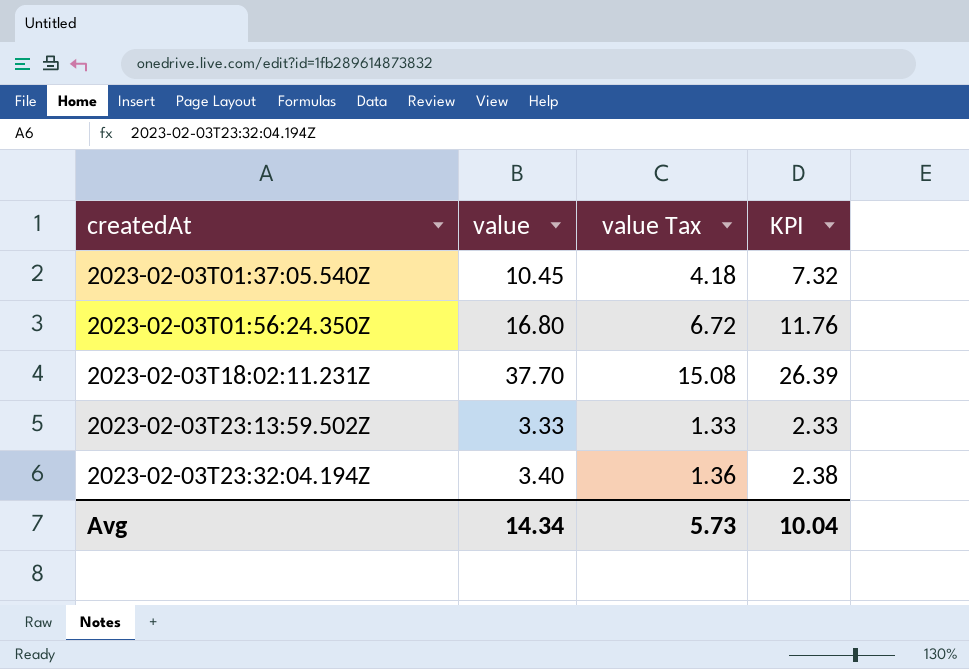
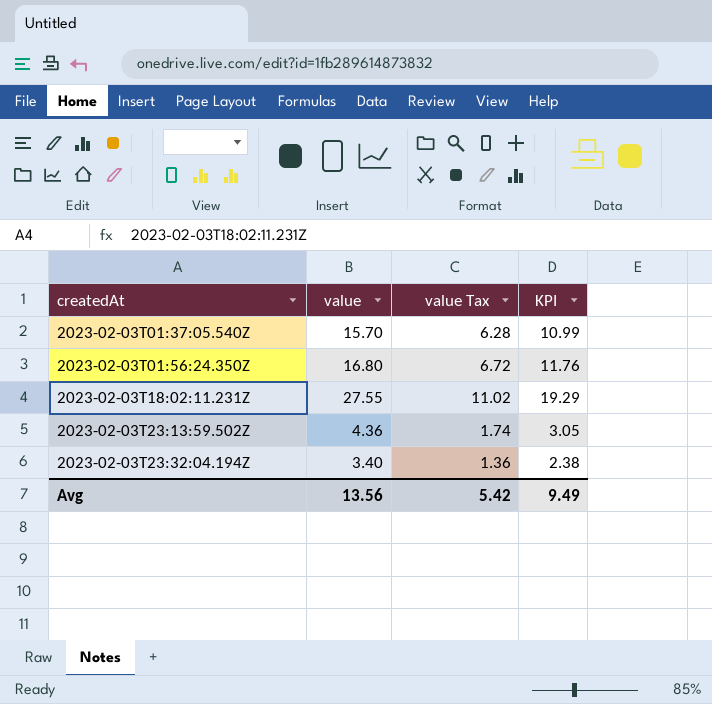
2023-02-03T01:37:05.540Z | value: 10.45 -> 15.70
2023-02-03T01:37:05.540Z | value Tax: 4.18 -> 6.28
2023-02-03T01:37:05.540Z | KPI: 7.32 -> 10.99
2023-02-03T18:02:11.231Z | value: 37.70 -> 27.55
2023-02-03T18:02:11.231Z | value Tax: 15.08 -> 11.02
2023-02-03T18:02:11.231Z | KPI: 26.39 -> 19.29
2023-02-03T23:13:59.502Z | value: 3.33 -> 4.36
2023-02-03T23:13:59.502Z | value Tax: 1.33 -> 1.74
2023-02-03T23:13:59.502Z | KPI: 2.33 -> 3.05
Avg | value: 14.34 -> 13.56
Avg | value Tax: 5.73 -> 5.42
Avg | KPI: 10.04 -> 9.49

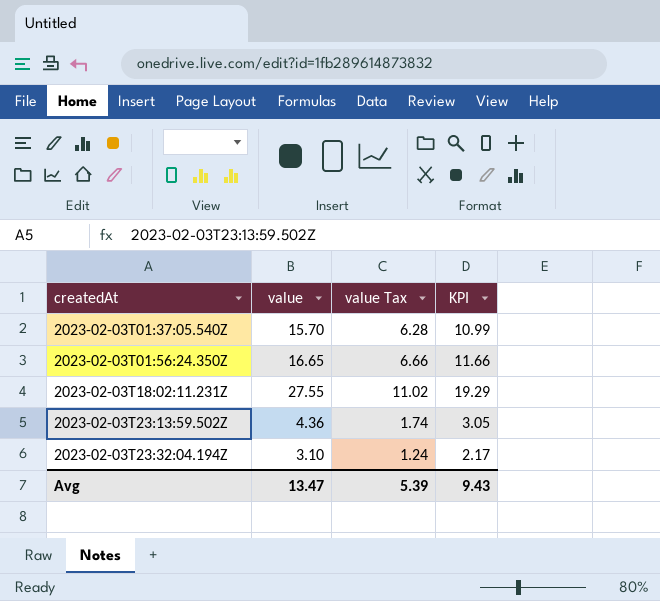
2023-02-03T01:56:24.350Z | value: 16.80 -> 16.65
2023-02-03T01:56:24.350Z | value Tax: 6.72 -> 6.66
2023-02-03T01:56:24.350Z | KPI: 11.76 -> 11.66
2023-02-03T23:32:04.194Z | value: 3.40 -> 3.10
2023-02-03T23:32:04.194Z | value Tax: 1.36 -> 1.24
2023-02-03T23:32:04.194Z | KPI: 2.38 -> 2.17
Avg | value: 13.56 -> 13.47
Avg | value Tax: 5.42 -> 5.39
Avg | KPI: 9.49 -> 9.43

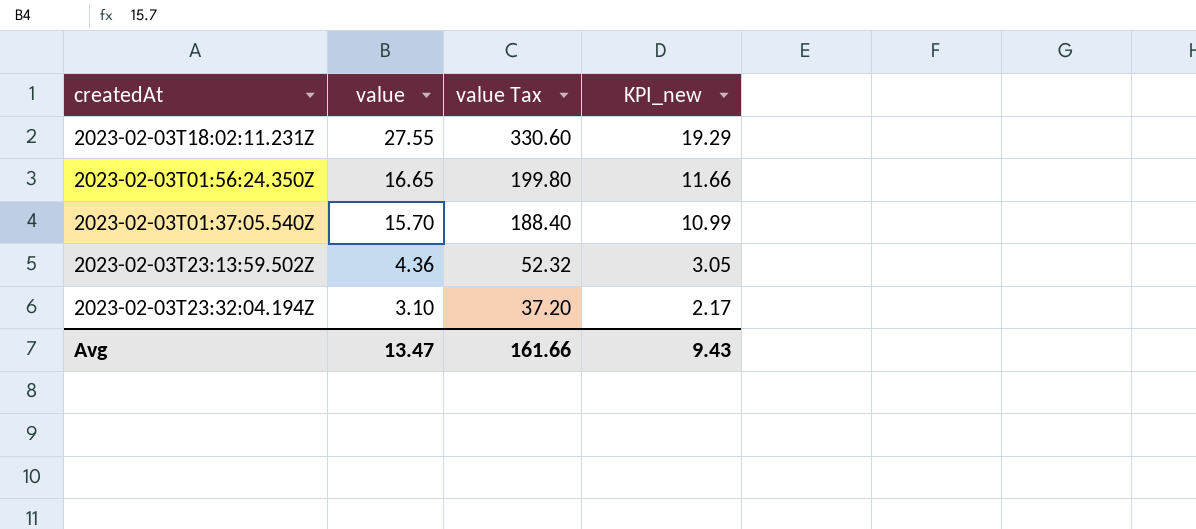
row order: createdAt ascending -> value descending
column value Tax | formula: [value] * 0.4 -> [value] * 12
column name: KPI -> KPI_new
Avg | value Tax: 5.39 -> 161.66

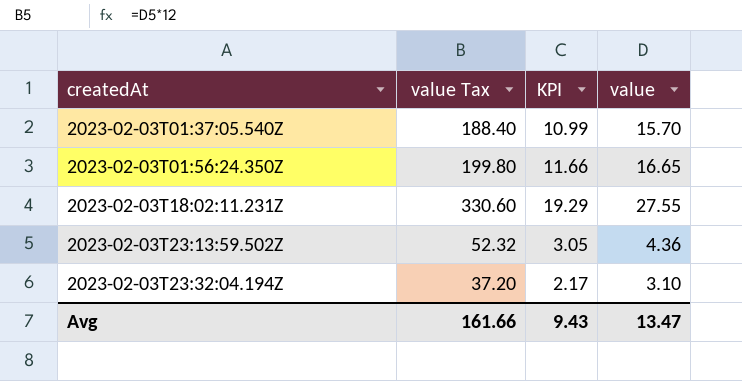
row order: value descending -> createdAt ascending
column name: KPI_new -> KPI
column value | position: 2 -> 4

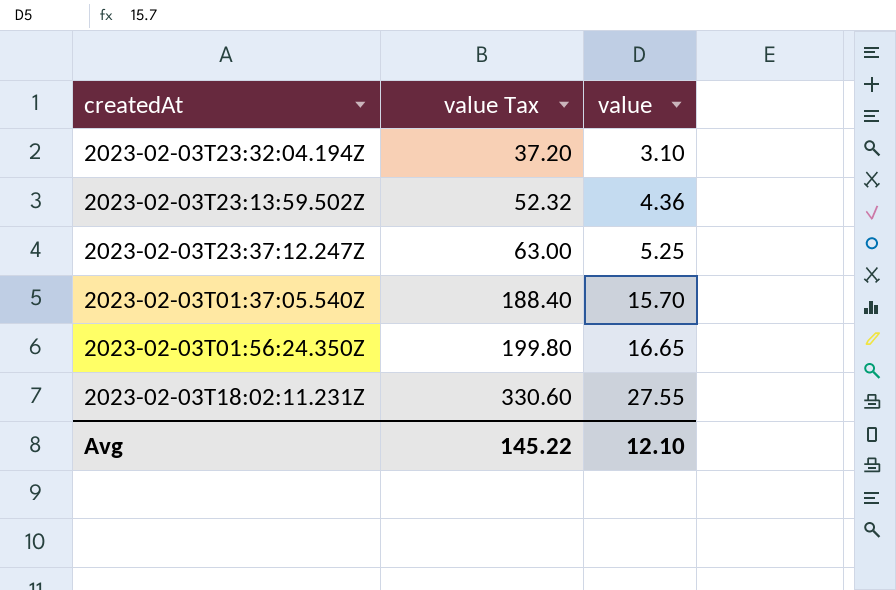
row order: createdAt ascending -> value Tax ascending
column KPI | formula: [value] * 0.7 -> none
row 2023-02-03T23:37:12.247Z: none -> 63.00 | 5.25
Avg | value Tax: 161.66 -> 145.22
Avg | value: 13.47 -> 12.10

